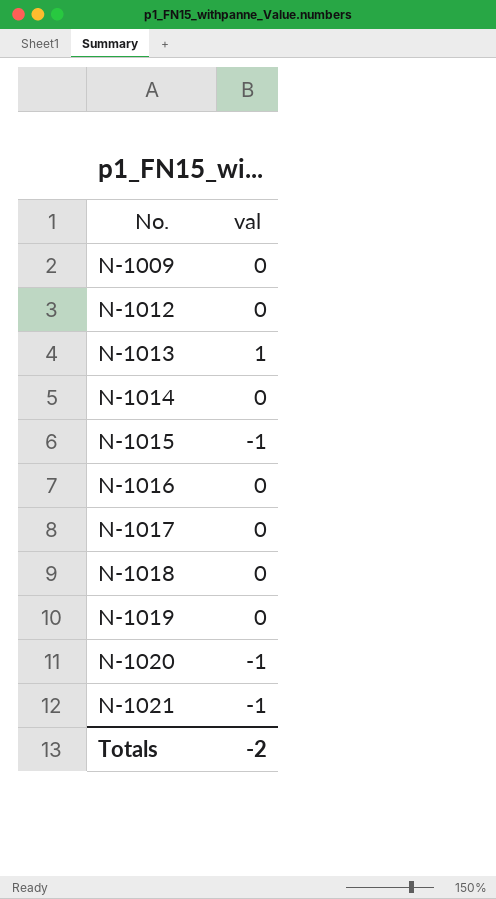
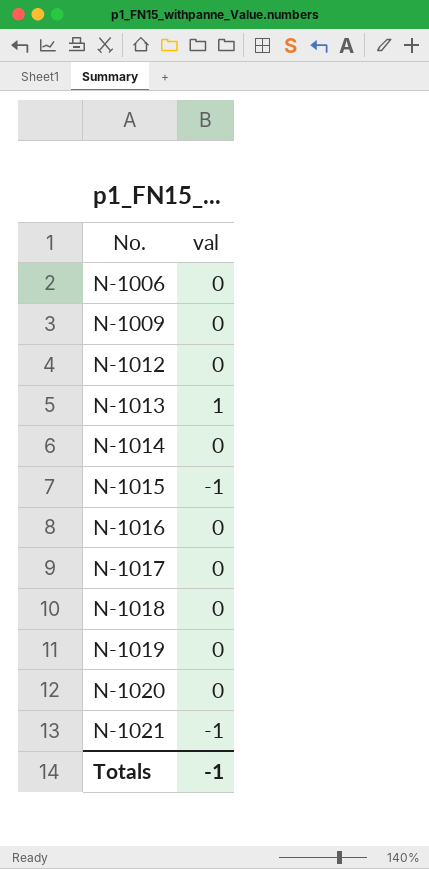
row N-1006: none -> 0
N-1020 | val: -1 -> 0
Totals | val: -2 -> -1

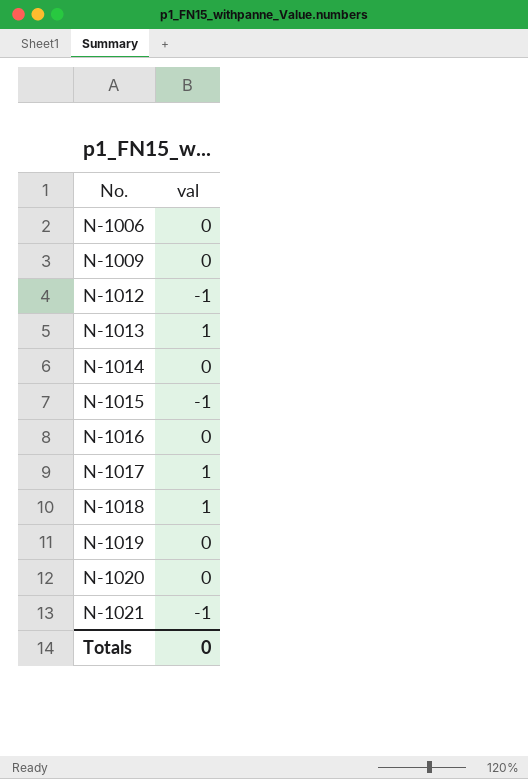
N-1012 | val: 0 -> -1
N-1017 | val: 0 -> 1
N-1018 | val: 0 -> 1
Totals | val: -1 -> 0

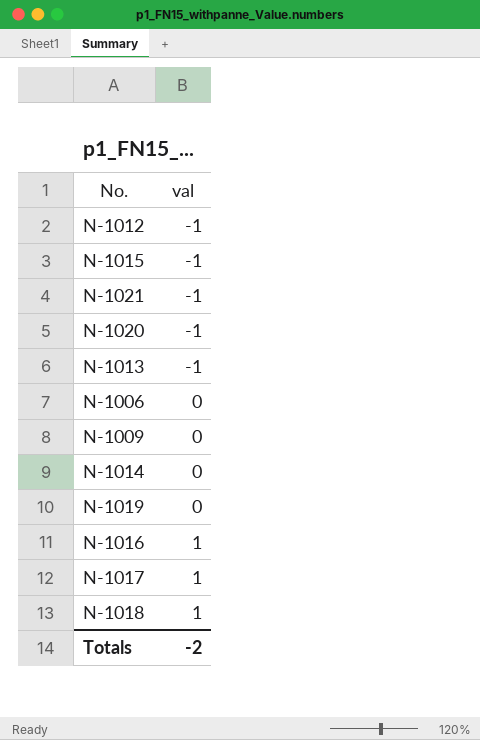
row order: No. ascending -> val ascending
N-1020 | val: 0 -> -1
N-1013 | val: 1 -> -1
N-1016 | val: 0 -> 1
Totals | val: 0 -> -2

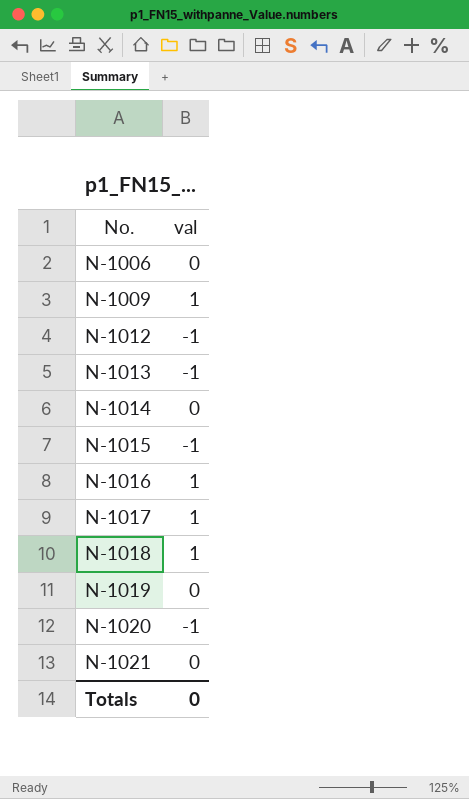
row order: val ascending -> No. ascending
N-1009 | val: 0 -> 1
N-1021 | val: -1 -> 0
Totals | val: -2 -> 0

